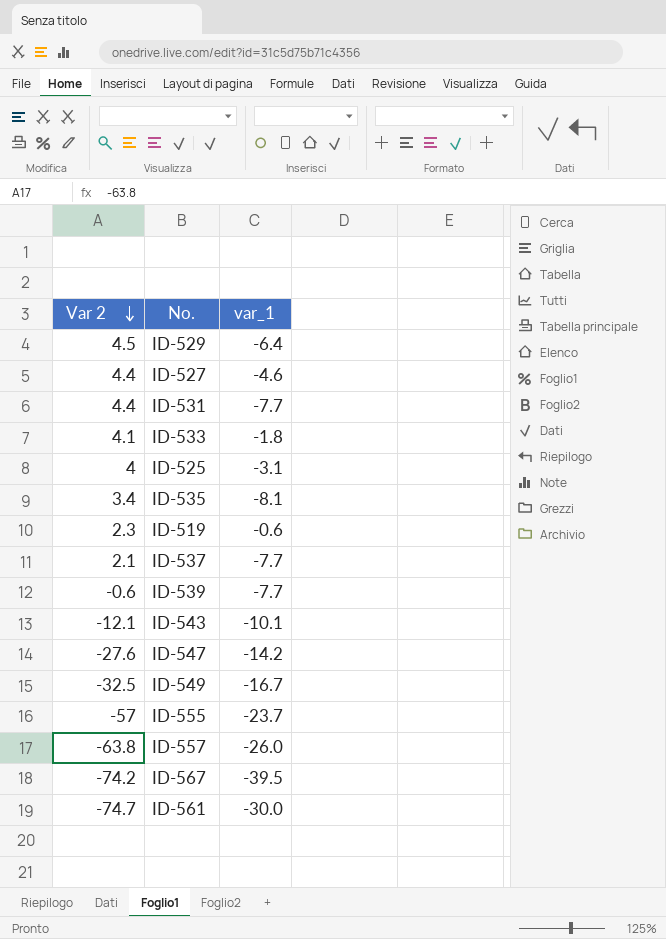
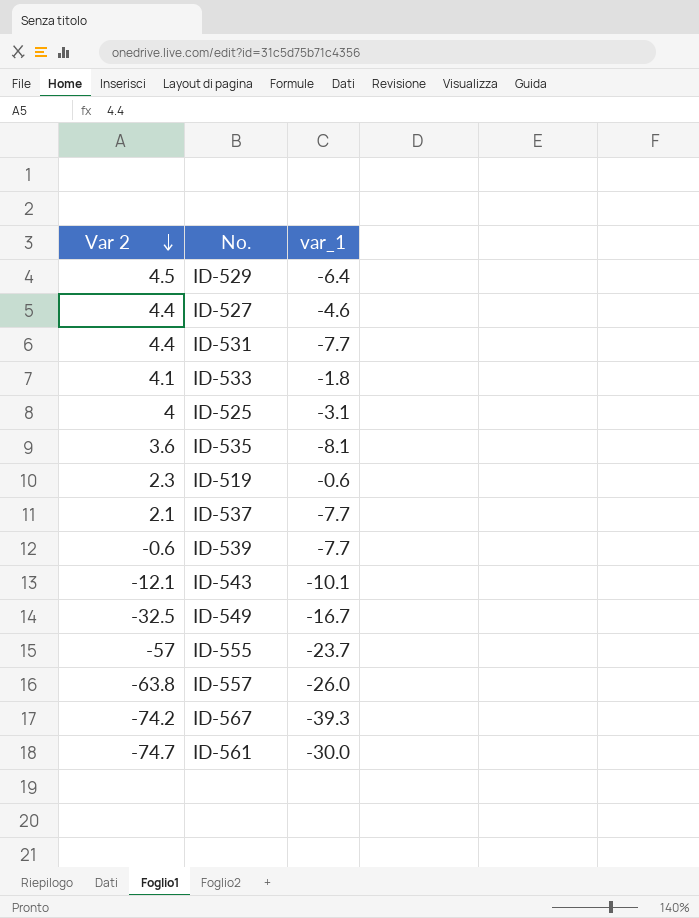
row ID-547: -27.6 | -14.2 -> none
ID-535 | Var 2: 3.4 -> 3.6
ID-567 | var_1: -39.5 -> -39.3

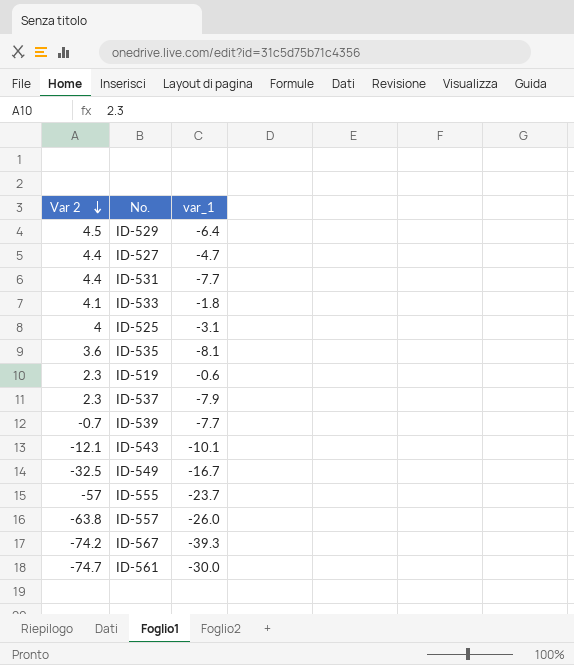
ID-527 | var_1: -4.6 -> -4.7
ID-537 | Var 2: 2.1 -> 2.3
ID-537 | var_1: -7.7 -> -7.9
ID-539 | Var 2: -0.6 -> -0.7

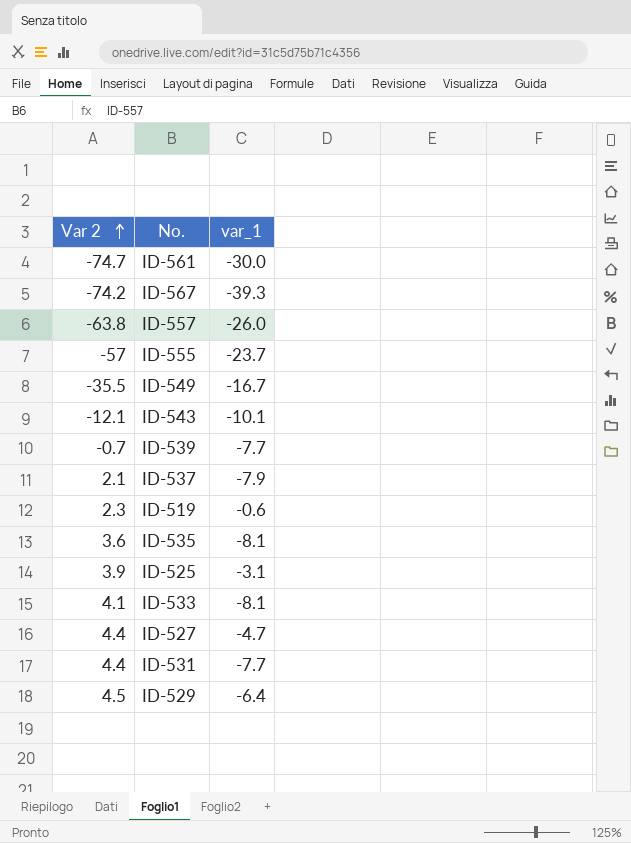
row order: Var 2 descending -> Var 2 ascending
ID-549 | Var 2: -32.5 -> -35.5
ID-537 | Var 2: 2.3 -> 2.1
ID-525 | Var 2: 4 -> 3.9
ID-533 | var_1: -1.8 -> -8.1

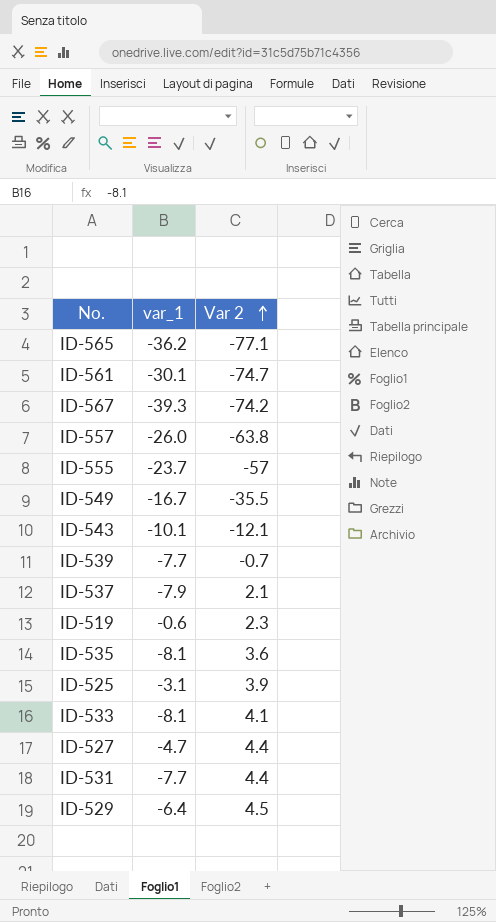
column Var 2 | position: 1 -> 3
row ID-565: none -> -36.2 | -77.1
ID-561 | var_1: -30.0 -> -30.1

